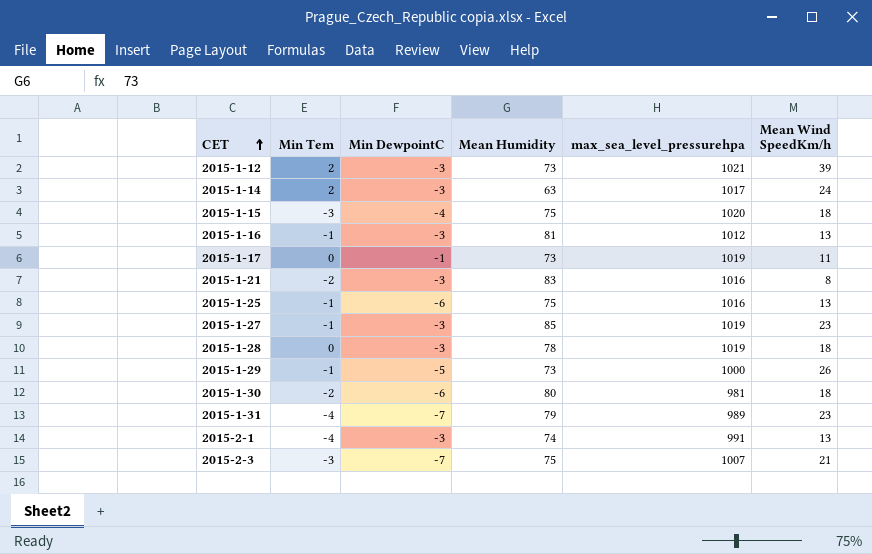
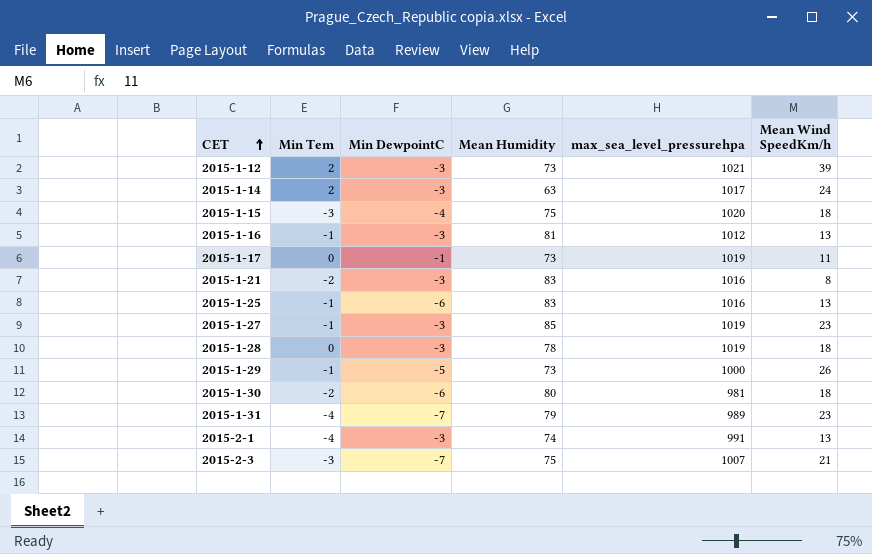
2015-1-25 | Mean Humidity: 75 -> 83

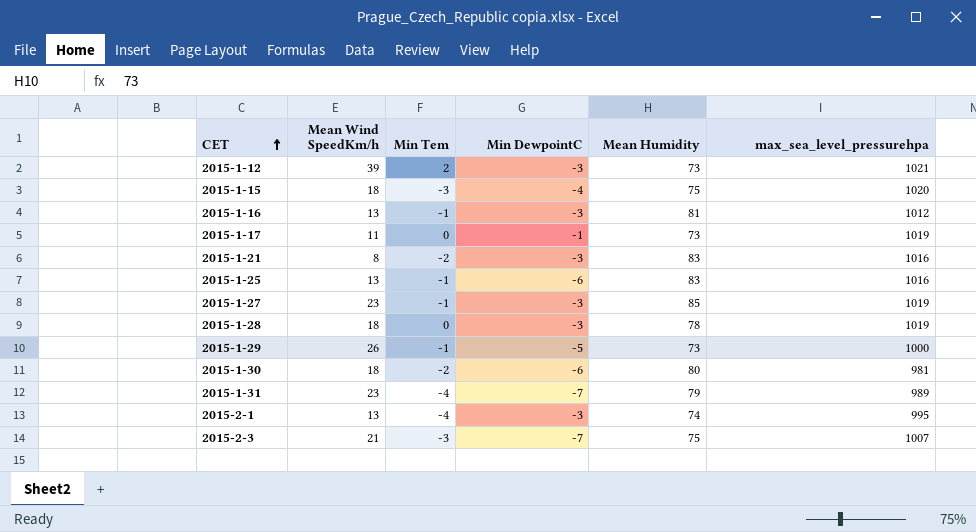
column Mean Wind SpeedKm/h | position: 6 -> 2
row 2015-1-14: 2 | -3 | 63 | 1017 | 24 -> none
2015-2-1 | max_sea_level_pressurehpa: 991 -> 995

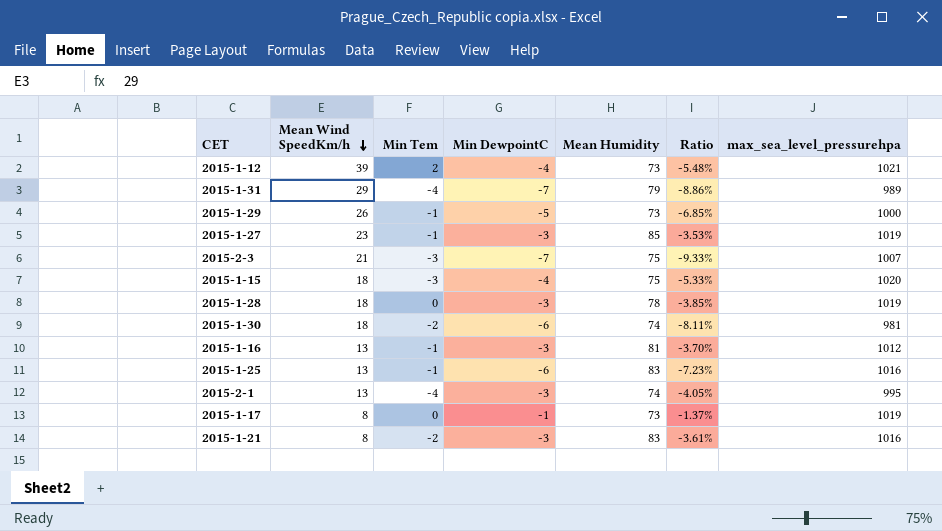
row order: CET ascending -> Mean Wind SpeedKm/h descending
column Ratio | formula: none -> [Min DewpointC] / [Mean Humidity]
2015-1-12 | Min DewpointC: -3 -> -4
2015-1-31 | Mean Wind SpeedKm/h: 23 -> 29
2015-1-30 | Mean Humidity: 80 -> 74
2015-1-17 | Mean Wind SpeedKm/h: 11 -> 8

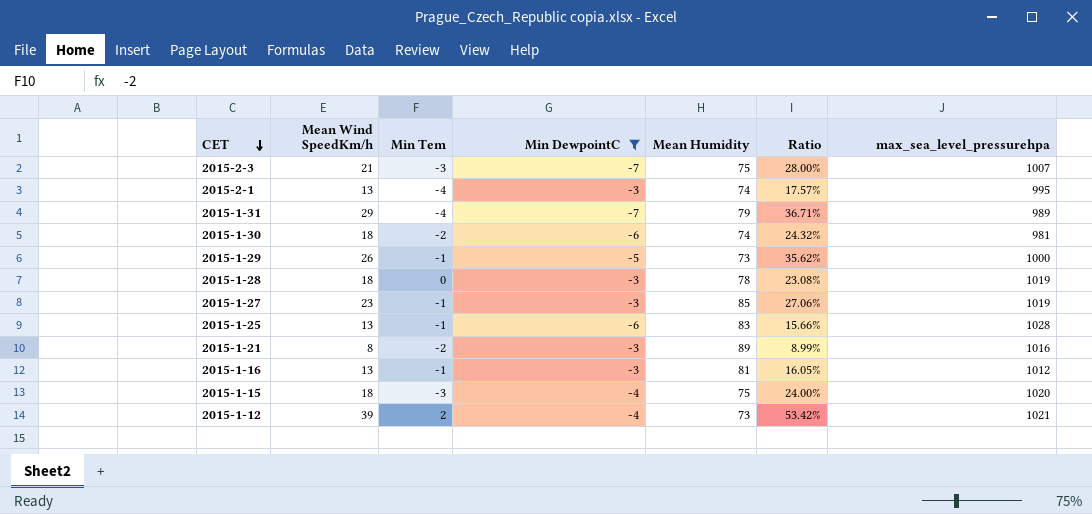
filter: none -> Min DewpointC != -1
row order: Mean Wind SpeedKm/h descending -> CET descending
column Ratio | formula: [Min DewpointC] / [Mean Humidity] -> [Mean Wind SpeedKm/h] / [Mean Humidity]
2015-1-25 | max_sea_level_pressurehpa: 1016 -> 1028
2015-1-21 | Mean Humidity: 83 -> 89

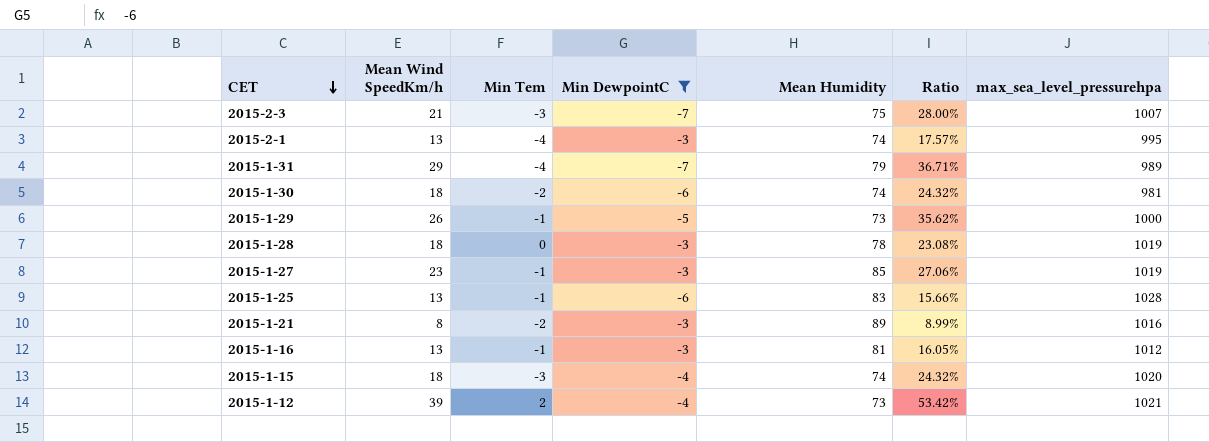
2015-1-15 | Mean Humidity: 75 -> 74
2015-1-15 | Ratio: 24.00% -> 24.32%

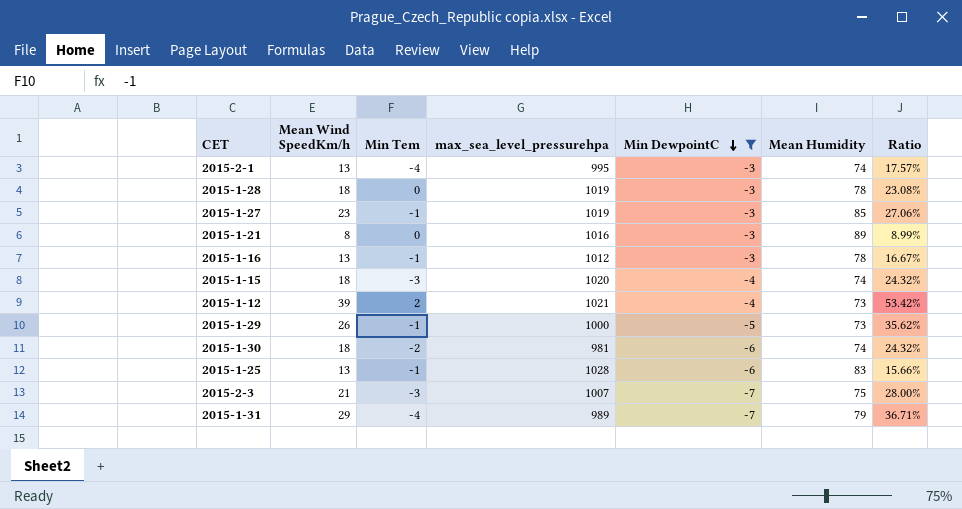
row order: CET descending -> Min DewpointC descending
column max_sea_level_pressurehpa | position: 7 -> 4
2015-1-21 | Min Tem: -2 -> 0
2015-1-16 | Mean Humidity: 81 -> 78
2015-1-16 | Ratio: 16.05% -> 16.67%

